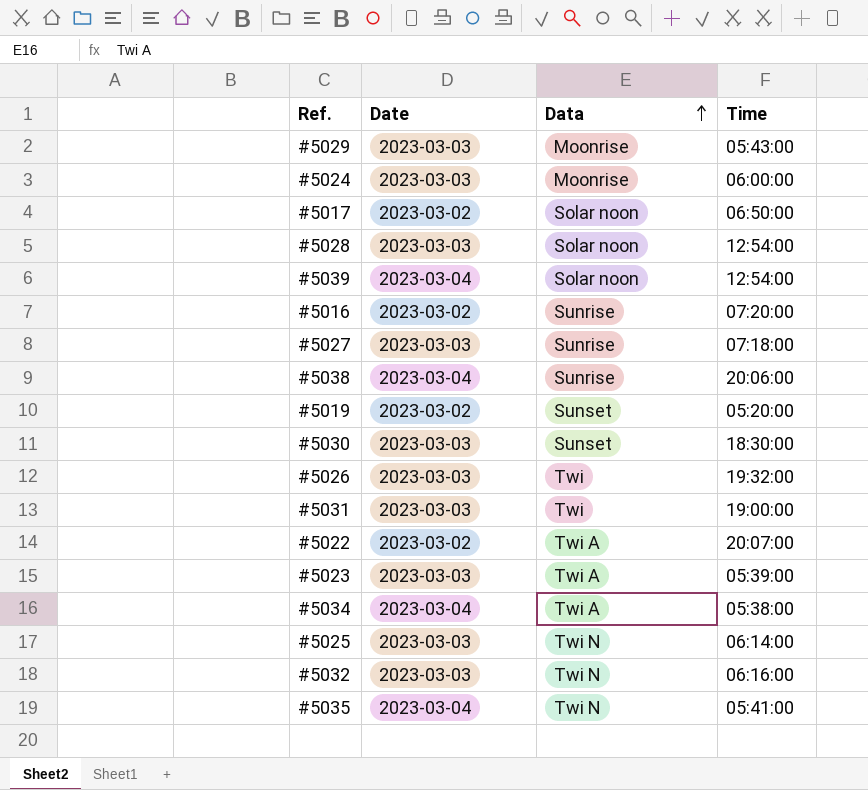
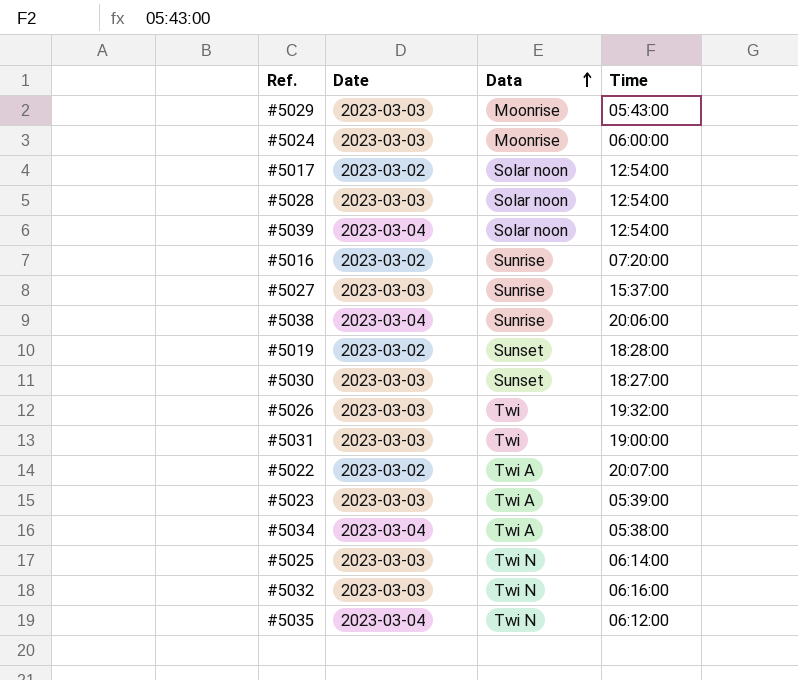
#5017 | Time: 06:50:00 -> 12:54:00
#5027 | Time: 07:18:00 -> 15:37:00
#5019 | Time: 05:20:00 -> 18:28:00
#5030 | Time: 18:30:00 -> 18:27:00
#5035 | Time: 05:41:00 -> 06:12:00

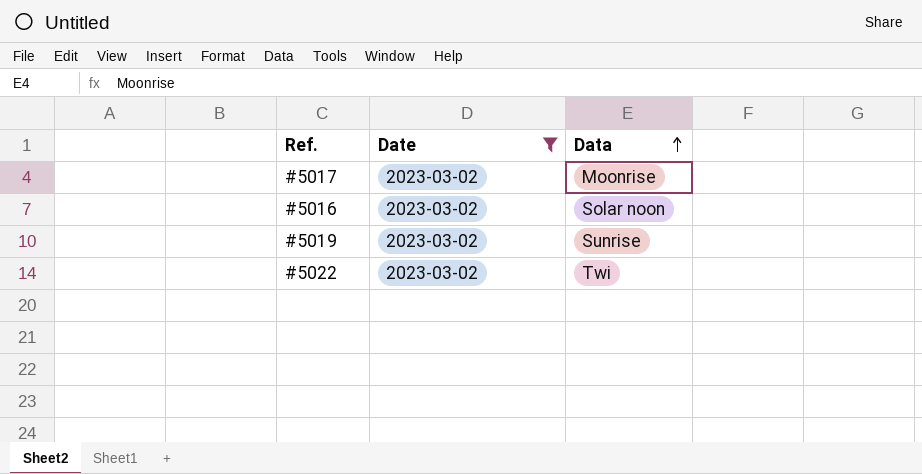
filter: none -> Date = 2023-03-02
column Time | position: 4 -> none
#5017 | Data: Solar noon -> Moonrise
#5016 | Data: Sunrise -> Solar noon
#5019 | Data: Sunset -> Sunrise
#5022 | Data: Twi A -> Twi

